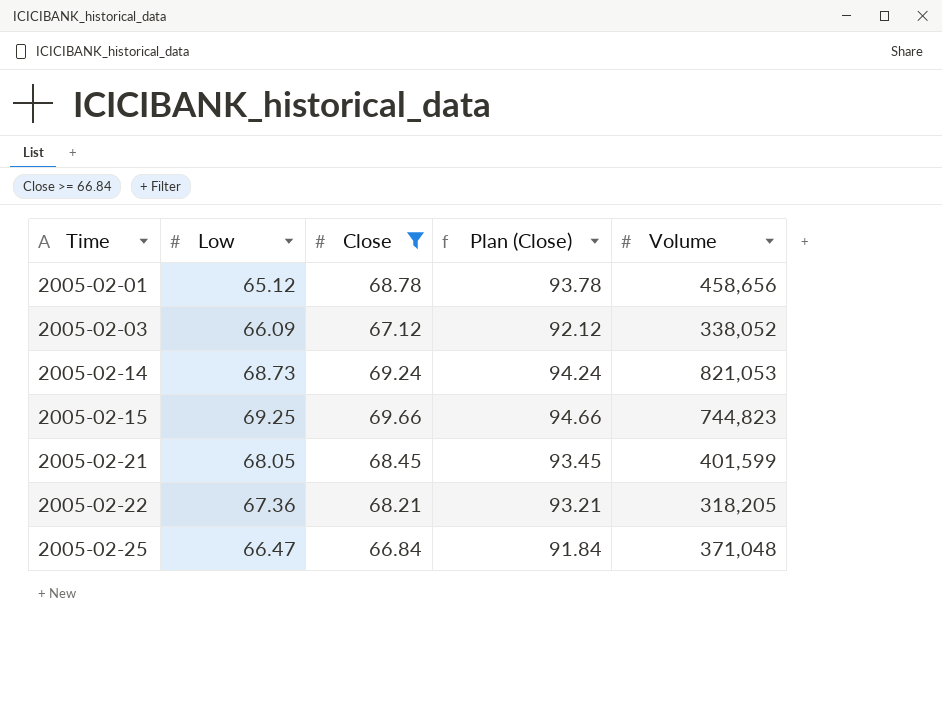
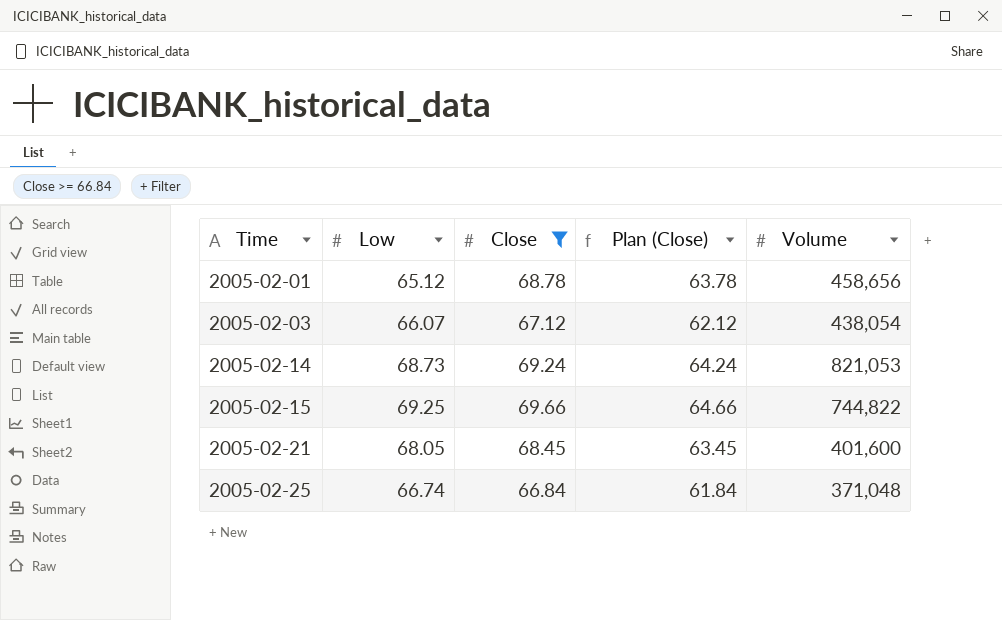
column Plan (Close) | formula: [Close] + 25 -> [Close] - 5
row 2005-02-22: 67.36 | 68.21 | 93.21 | 318,205 -> none
2005-02-03 | Low: 66.09 -> 66.07
2005-02-03 | Volume: 338,052 -> 438,054
2005-02-15 | Volume: 744,823 -> 744,822
2005-02-21 | Volume: 401,599 -> 401,600
2005-02-25 | Low: 66.47 -> 66.74

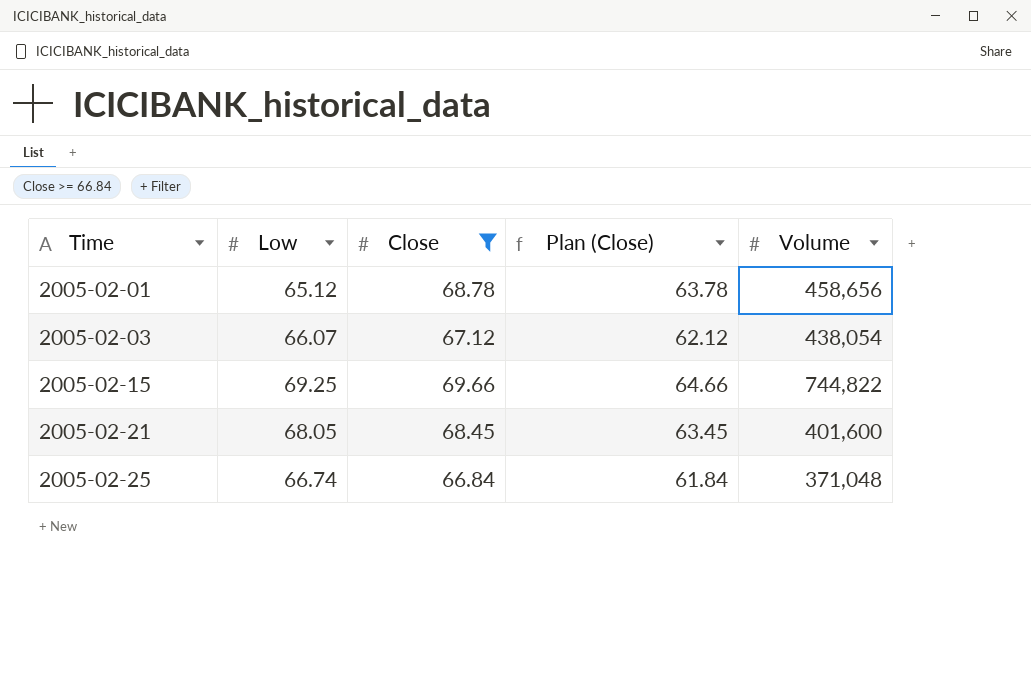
row 2005-02-14: 68.73 | 69.24 | 64.24 | 821,053 -> none

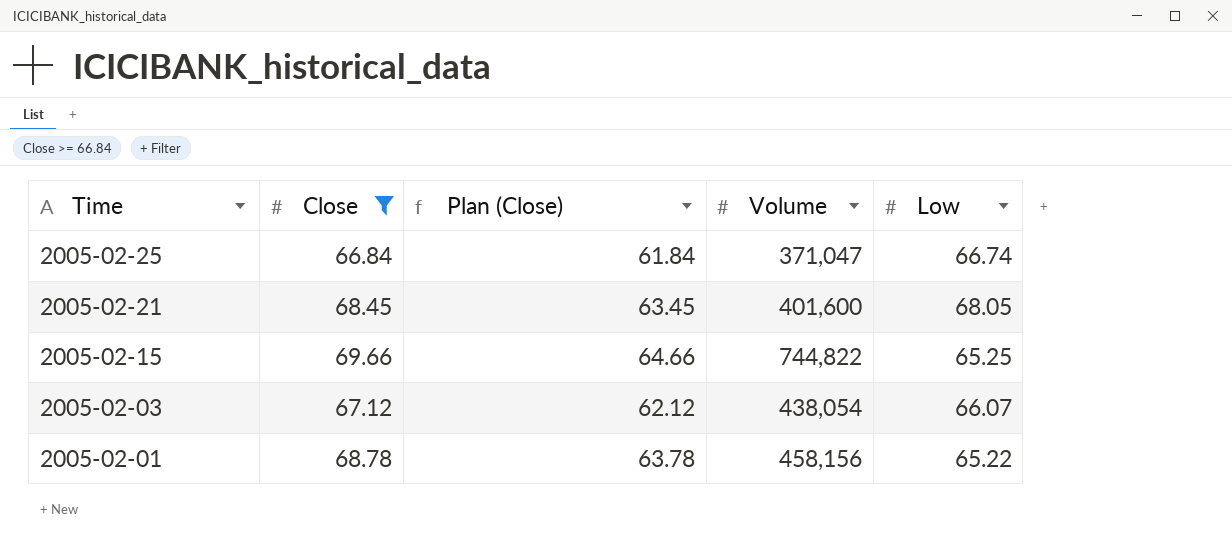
row order: Time ascending -> Time descending
column Low | position: 2 -> 5
2005-02-25 | Volume: 371,048 -> 371,047
2005-02-15 | Low: 69.25 -> 65.25
2005-02-01 | Volume: 458,656 -> 458,156
2005-02-01 | Low: 65.12 -> 65.22

